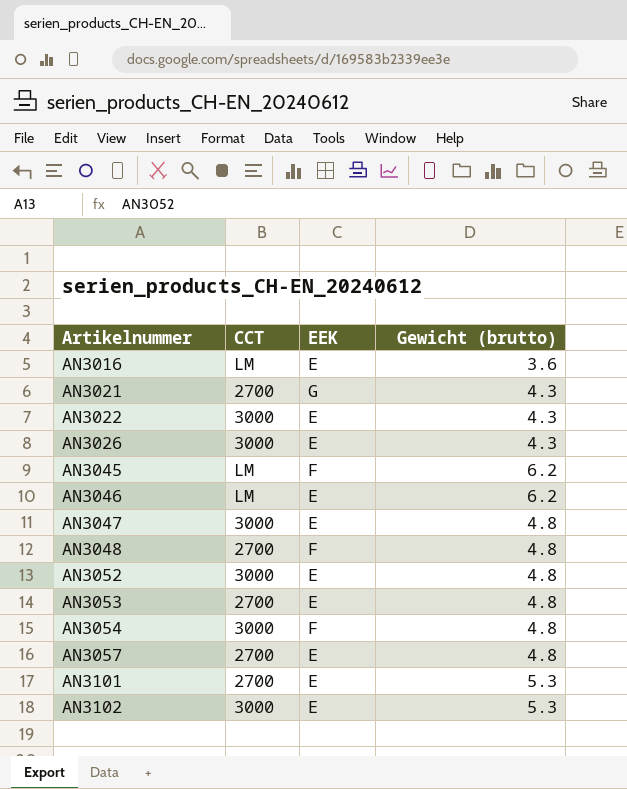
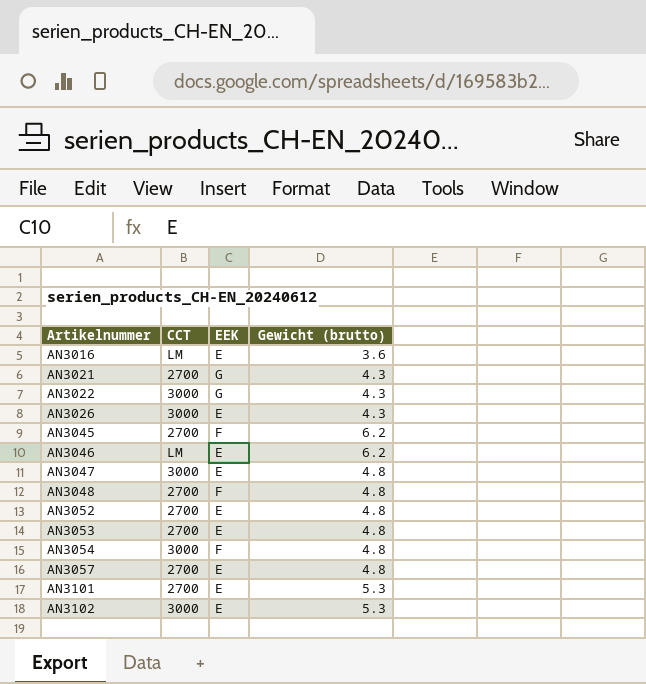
AN3022 | EEK: E -> G
AN3045 | CCT: LM -> 2700
AN3052 | CCT: 3000 -> 2700

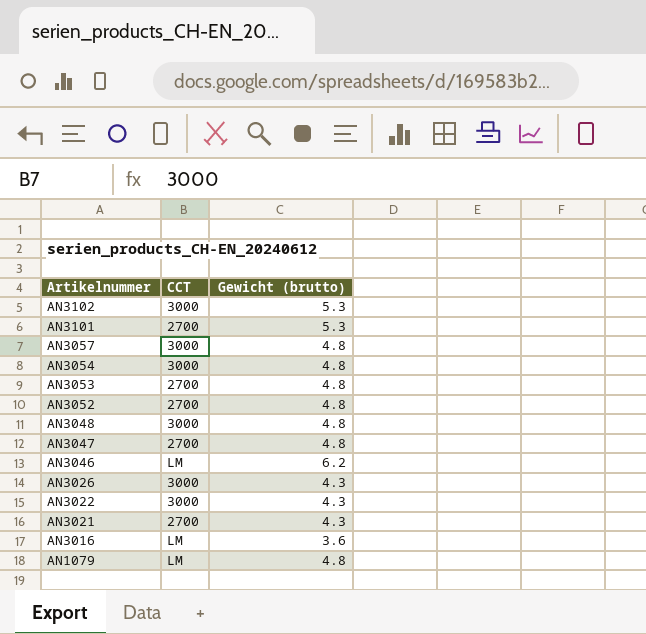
row order: Artikelnummer ascending -> Artikelnummer descending
column EEK | position: 3 -> none
row AN3045: 2700 | F | 6.2 -> none
AN3057 | CCT: 2700 -> 3000
AN3048 | CCT: 2700 -> 3000
AN3047 | CCT: 3000 -> 2700
row AN1079: none -> LM | 4.8

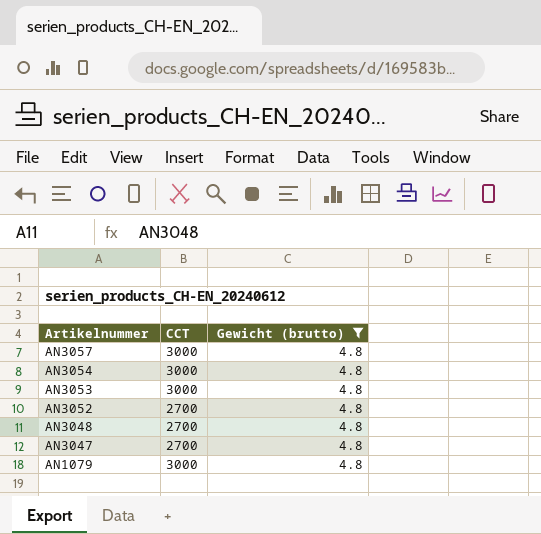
filter: none -> Gewicht (brutto) = 4.8
AN3053 | CCT: 2700 -> 3000
AN3048 | CCT: 3000 -> 2700
AN1079 | CCT: LM -> 3000

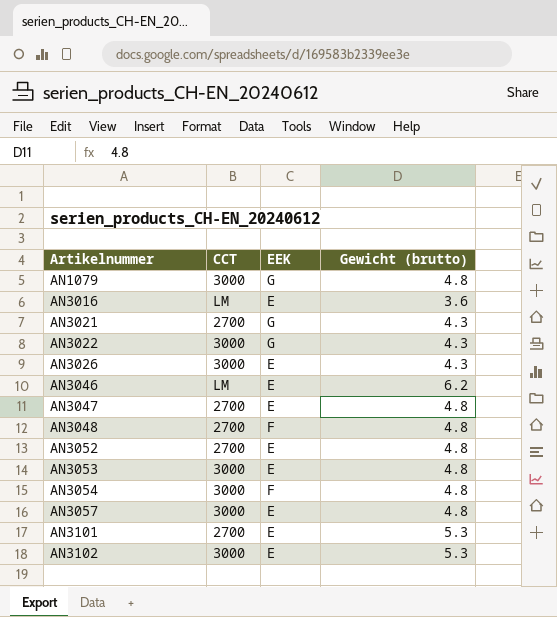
filter: Gewicht (brutto) = 4.8 -> none
row order: Artikelnummer descending -> Artikelnummer ascending
column EEK | position: none -> 3

